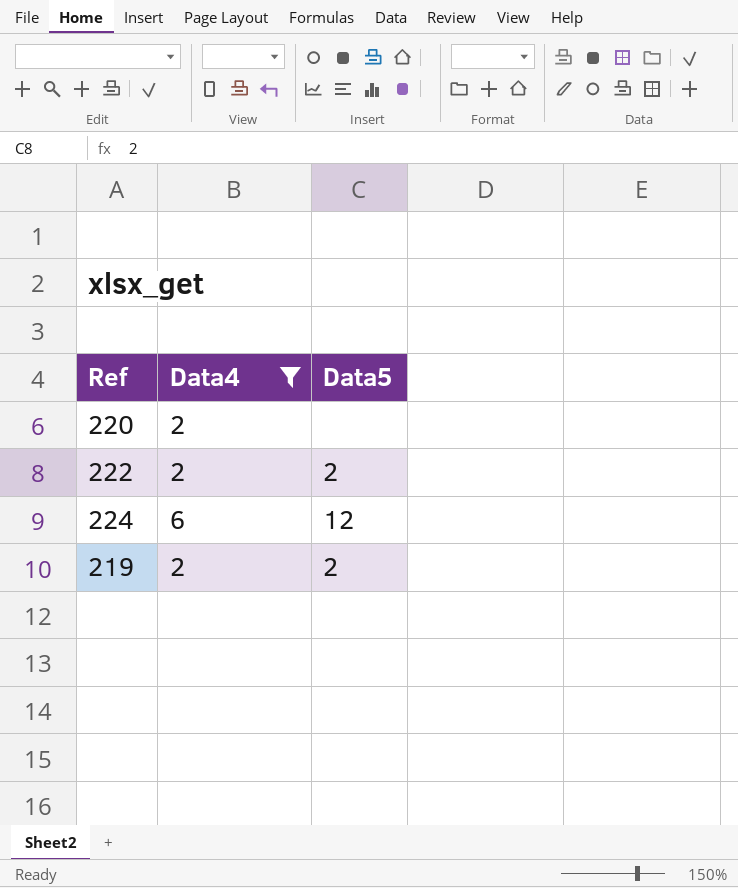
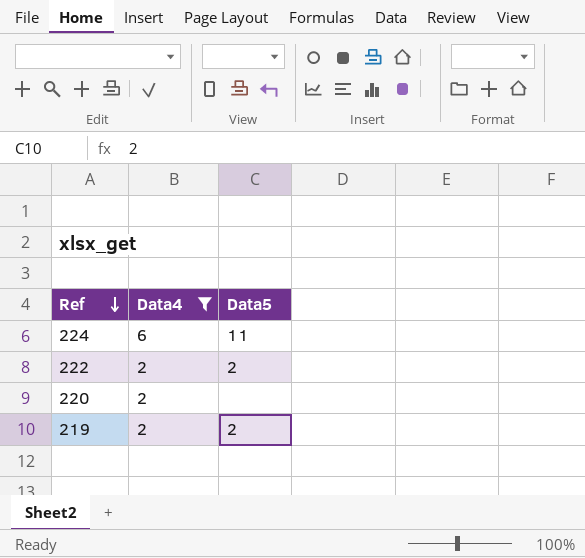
row order: none -> Ref descending
224 | Data5: 12 -> 11

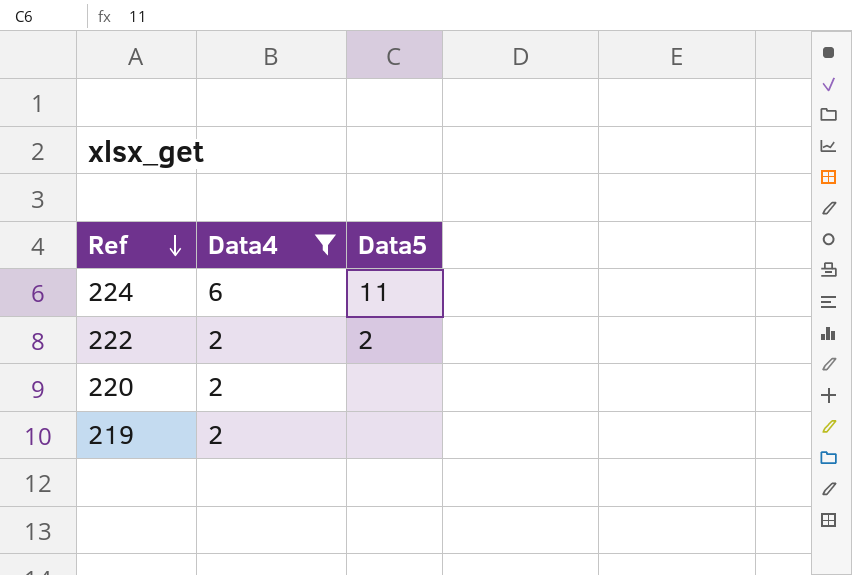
219 | Data5: 2 -> none

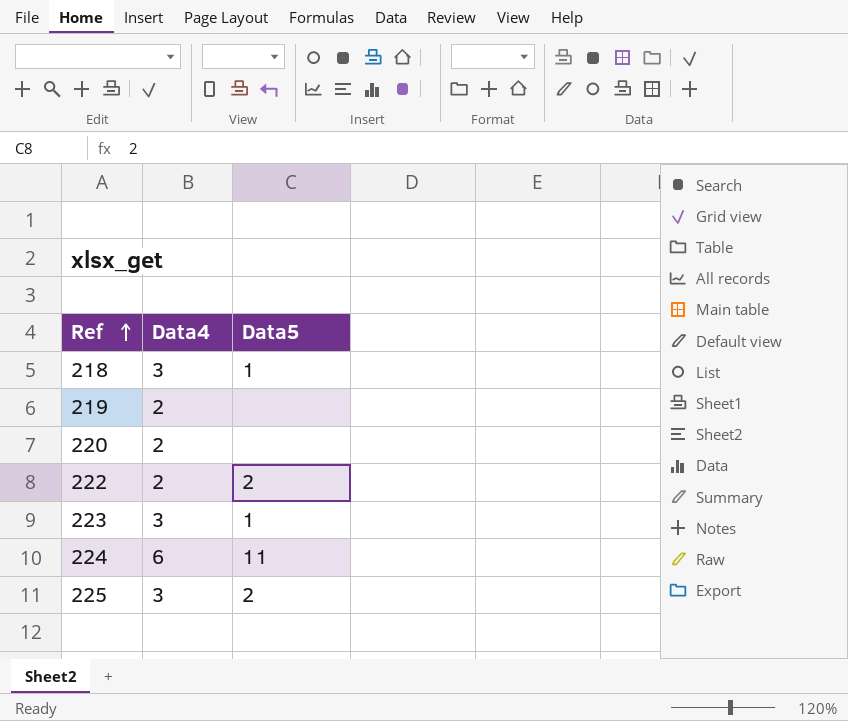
filter: Data4 != 3 -> none
row order: Ref descending -> Ref ascending

